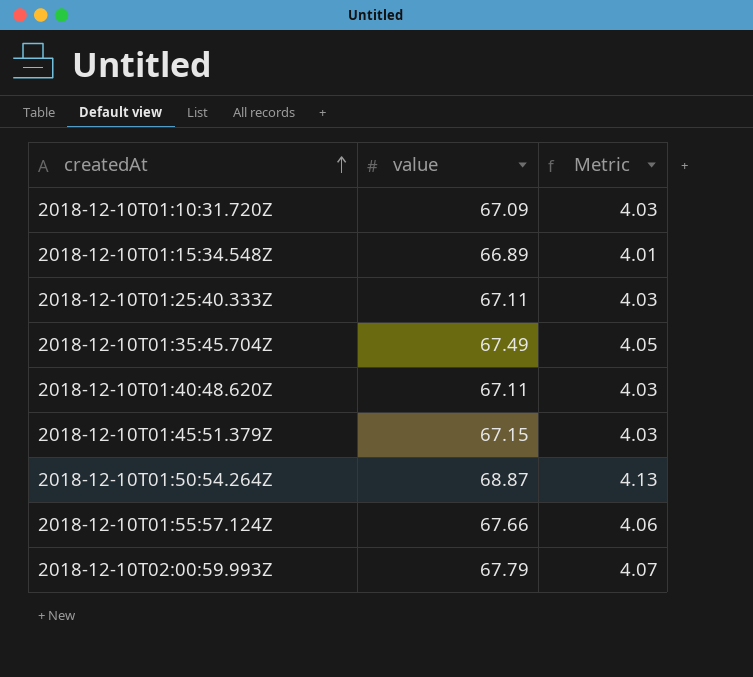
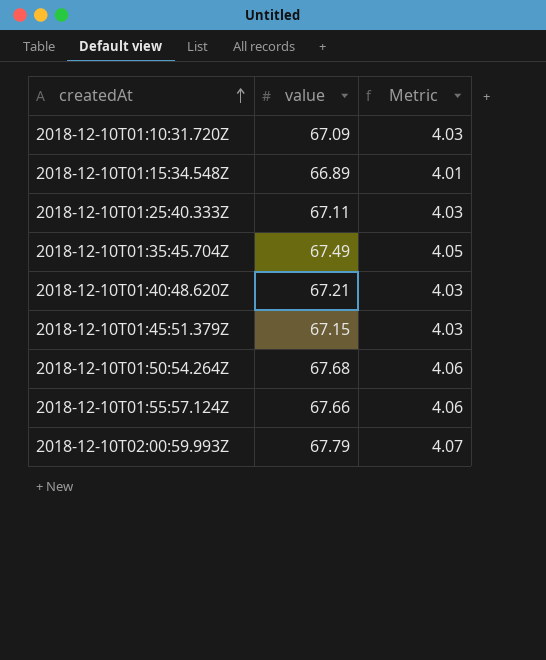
2018-12-10T01:40:48.620Z | value: 67.11 -> 67.21
2018-12-10T01:50:54.264Z | value: 68.87 -> 67.68
2018-12-10T01:50:54.264Z | Metric: 4.13 -> 4.06

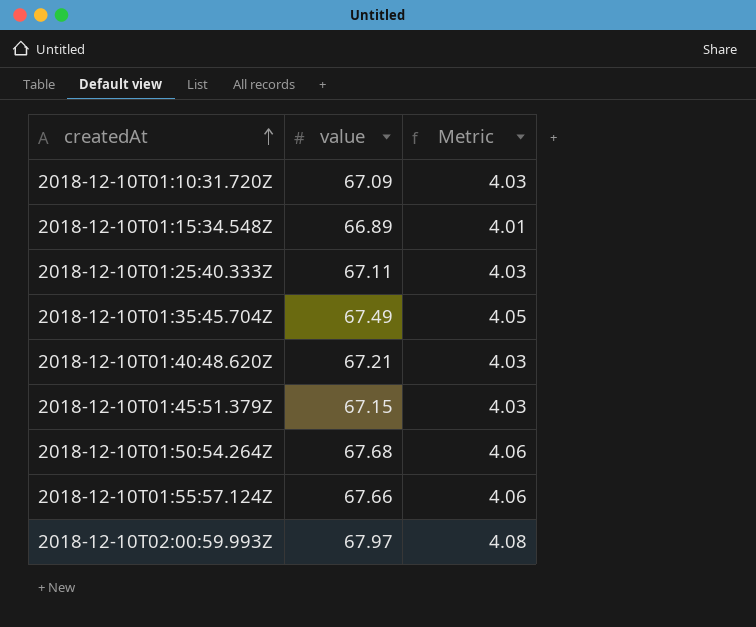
2018-12-10T02:00:59.993Z | value: 67.79 -> 67.97
2018-12-10T02:00:59.993Z | Metric: 4.07 -> 4.08

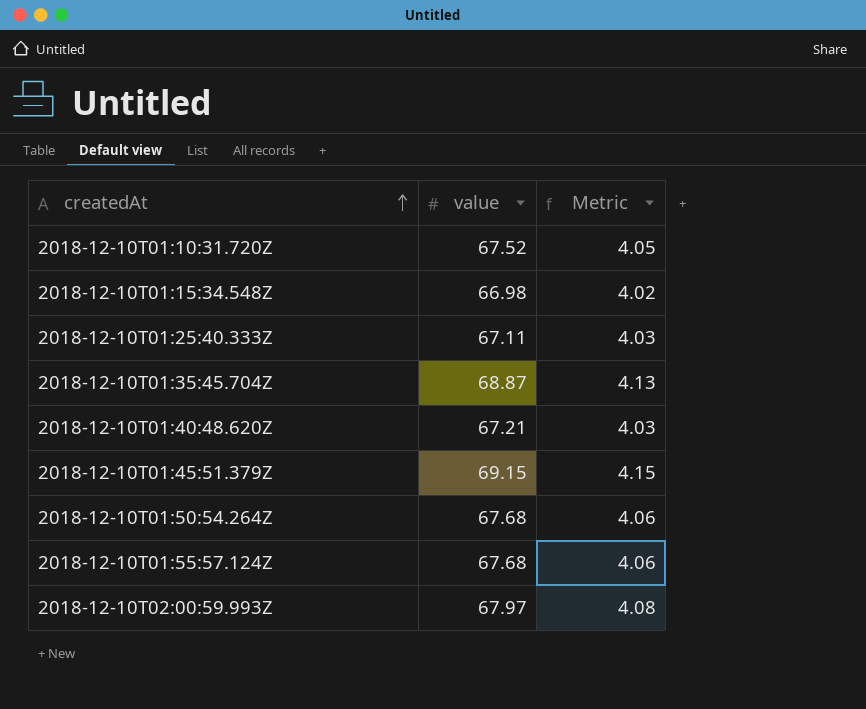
2018-12-10T01:10:31.720Z | value: 67.09 -> 67.52
2018-12-10T01:10:31.720Z | Metric: 4.03 -> 4.05
2018-12-10T01:15:34.548Z | value: 66.89 -> 66.98
2018-12-10T01:15:34.548Z | Metric: 4.01 -> 4.02
2018-12-10T01:35:45.704Z | value: 67.49 -> 68.87
2018-12-10T01:35:45.704Z | Metric: 4.05 -> 4.13
2018-12-10T01:45:51.379Z | value: 67.15 -> 69.15
2018-12-10T01:45:51.379Z | Metric: 4.03 -> 4.15
2018-12-10T01:55:57.124Z | value: 67.66 -> 67.68

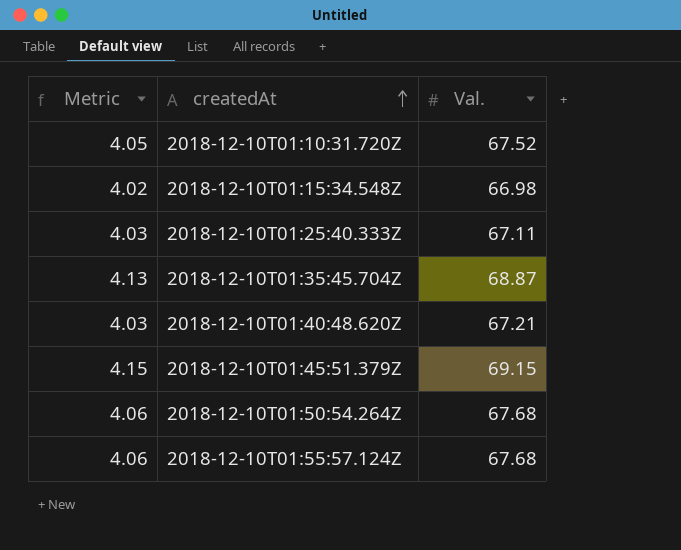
column Metric | position: 3 -> 1
column name: value -> Val.
row 2018-12-10T02:00:59.993Z: 67.97 | 4.08 -> none

